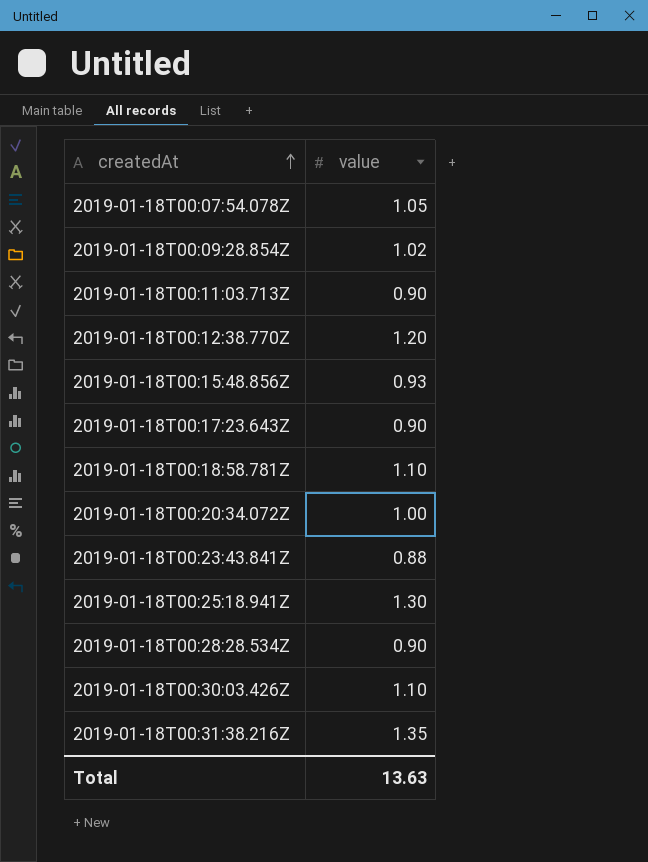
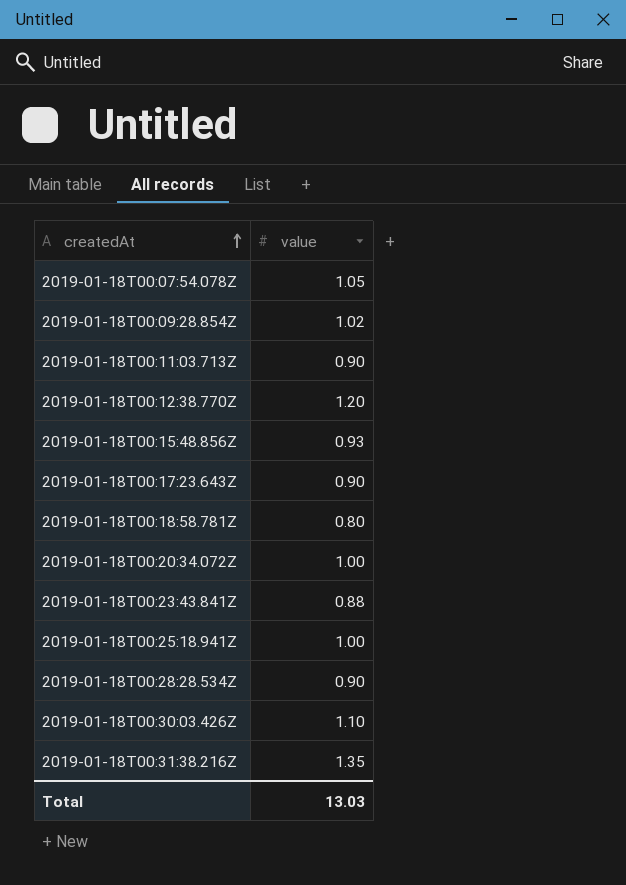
2019-01-18T00:18:58.781Z | value: 1.10 -> 0.80
2019-01-18T00:25:18.941Z | value: 1.30 -> 1.00
Total | value: 13.63 -> 13.03

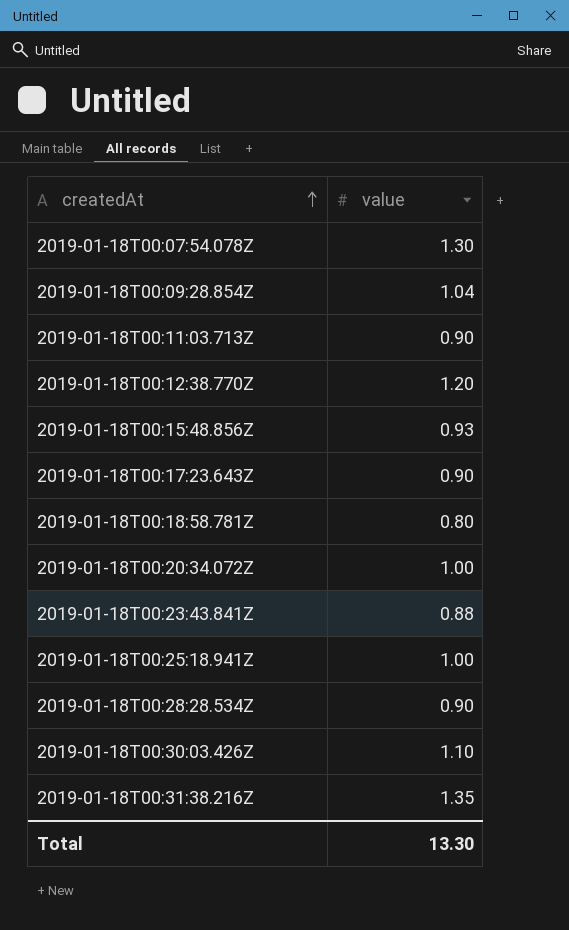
2019-01-18T00:07:54.078Z | value: 1.05 -> 1.30
2019-01-18T00:09:28.854Z | value: 1.02 -> 1.04
Total | value: 13.03 -> 13.30

